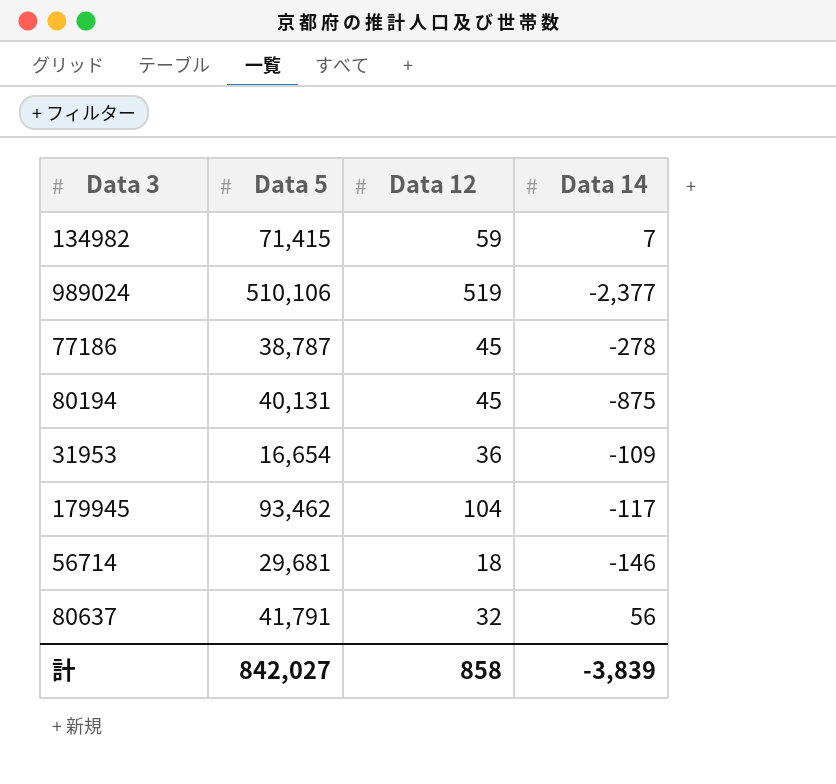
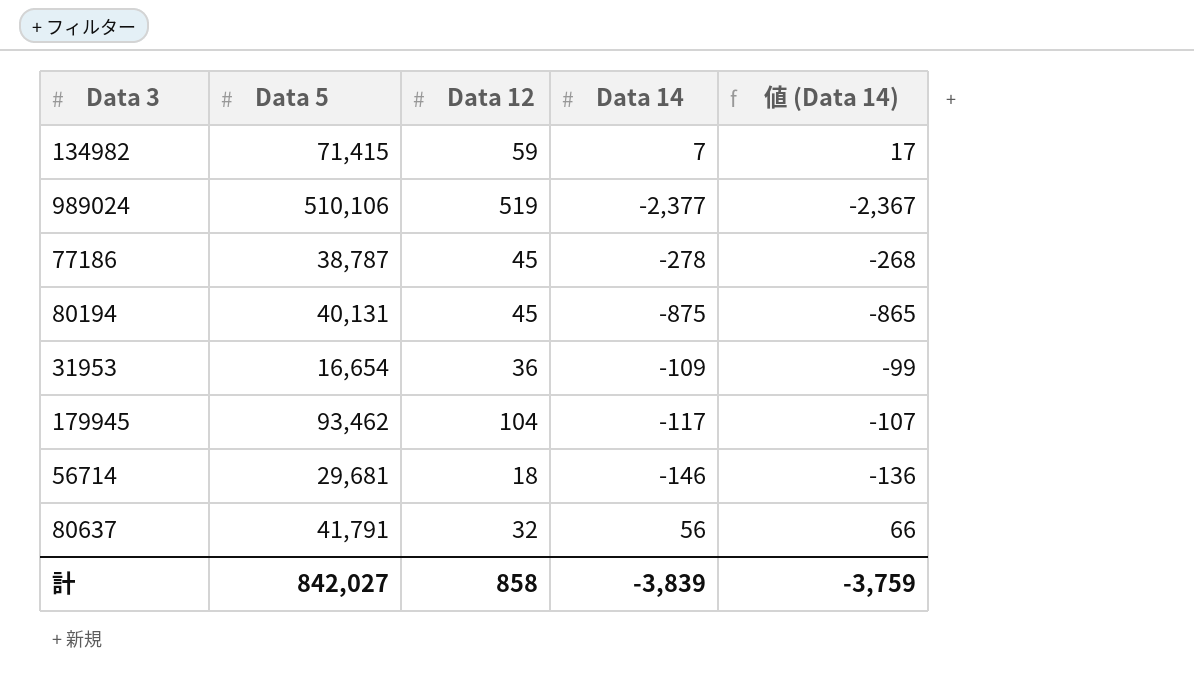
column 値 (Data 14) | formula: none -> [Data 14] + 10

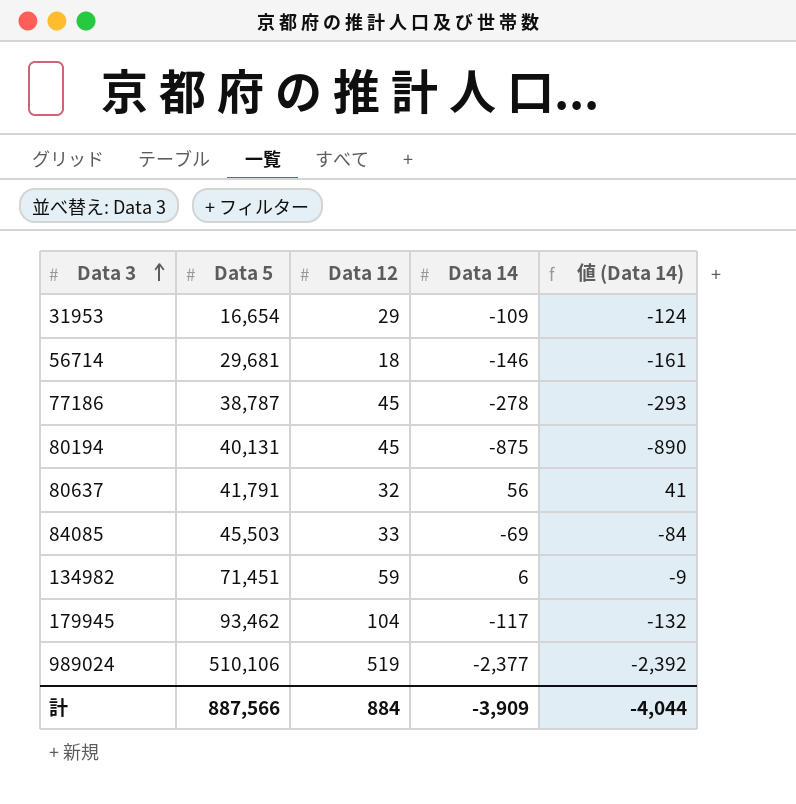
row order: none -> Data 3 ascending
column 値 (Data 14) | formula: [Data 14] + 10 -> [Data 14] - 15
31953 | Data 12: 36 -> 29
row 84085: none -> 45,503 | 33 | -69 | -84
134982 | Data 5: 71,415 -> 71,451
134982 | Data 14: 7 -> 6
計 | Data 5: 842,027 -> 887,566
計 | Data 12: 858 -> 884
計 | Data 14: -3,839 -> -3,909
計 | 値 (Data 14): -3,759 -> -4,044

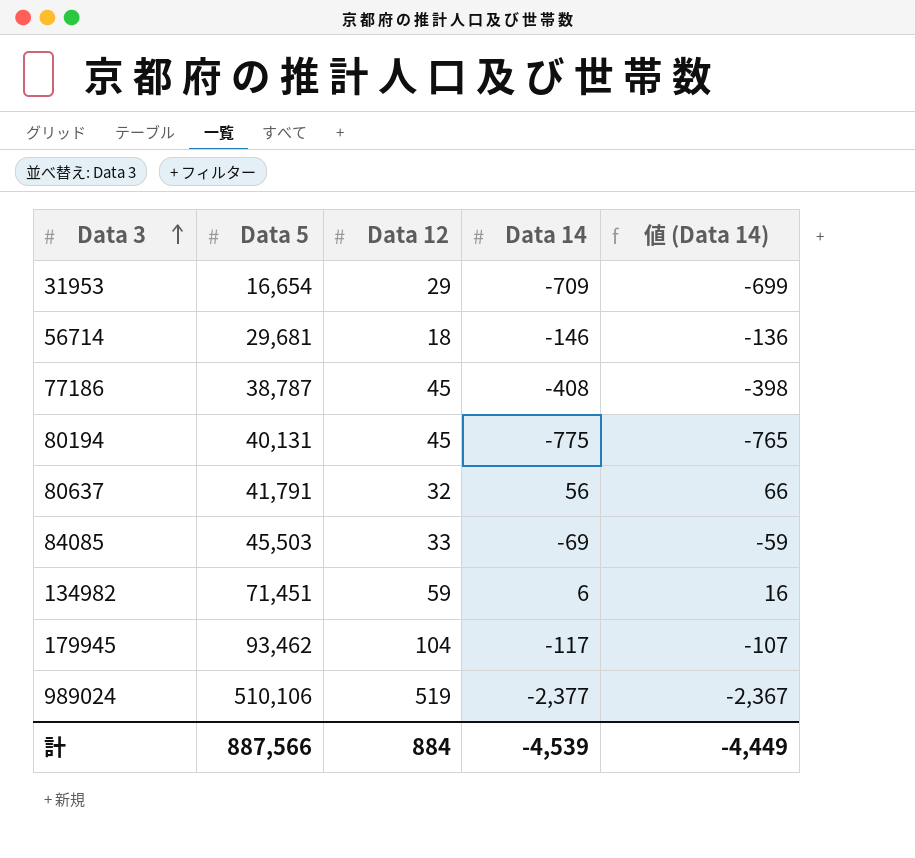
column 値 (Data 14) | formula: [Data 14] - 15 -> [Data 14] + 10
31953 | Data 14: -109 -> -709
77186 | Data 14: -278 -> -408
80194 | Data 14: -875 -> -775
計 | Data 14: -3,909 -> -4,539
計 | 値 (Data 14): -4,044 -> -4,449

